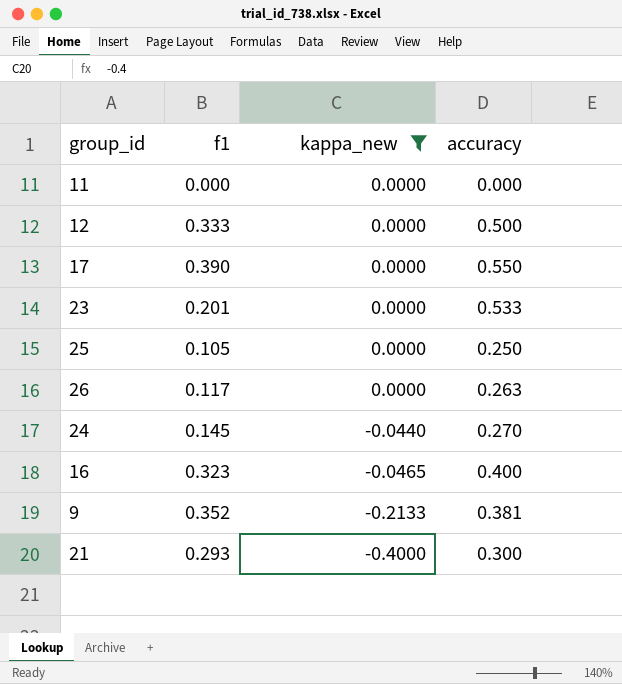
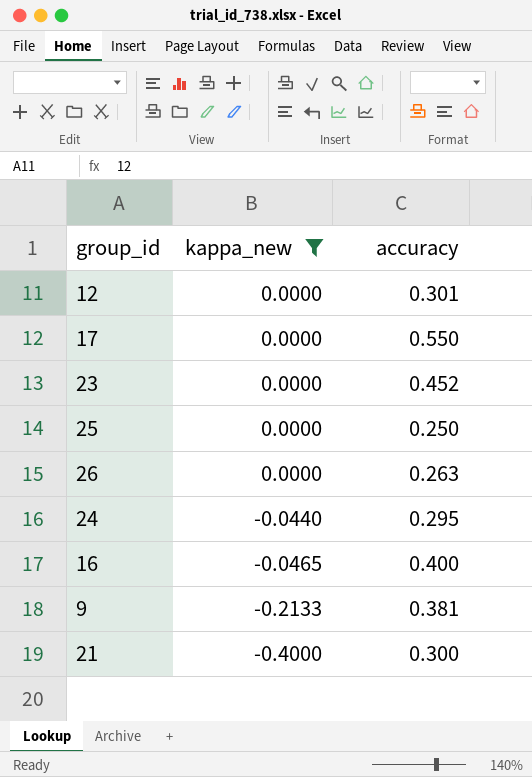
column f1 | position: 2 -> none
row 11: 0.000 | 0.0000 | 0.000 -> none
12 | accuracy: 0.500 -> 0.301
23 | accuracy: 0.533 -> 0.452
24 | accuracy: 0.270 -> 0.295

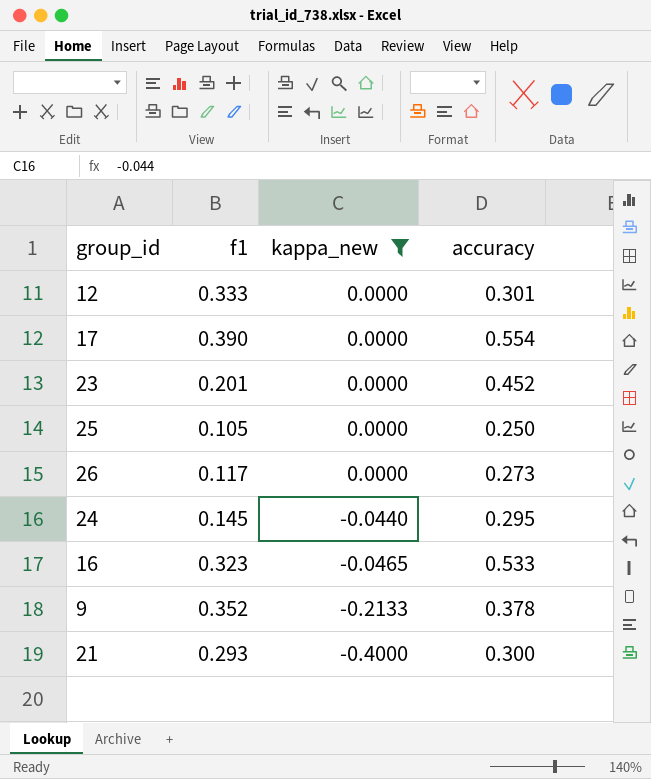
column f1 | position: none -> 2
17 | accuracy: 0.550 -> 0.554
26 | accuracy: 0.263 -> 0.273
16 | accuracy: 0.400 -> 0.533
9 | accuracy: 0.381 -> 0.378

